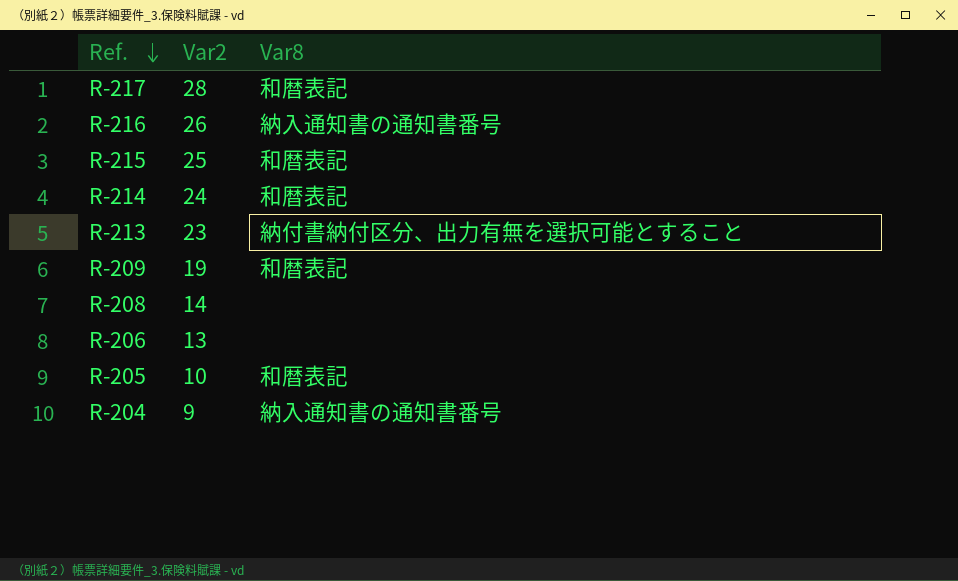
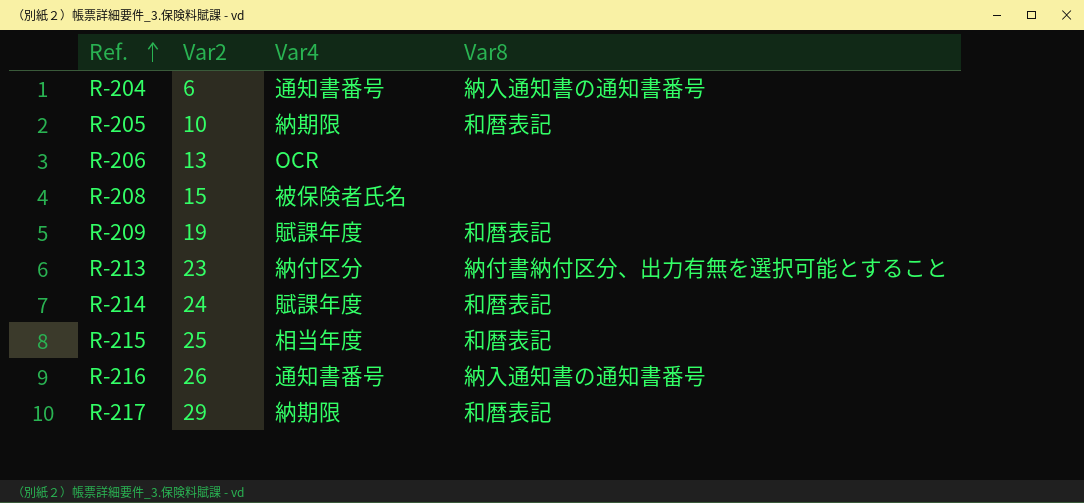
row order: Ref. descending -> Ref. ascending
column Var4 | position: none -> 3
R-204 | Var2: 9 -> 6
R-208 | Var2: 14 -> 15
R-217 | Var2: 28 -> 29

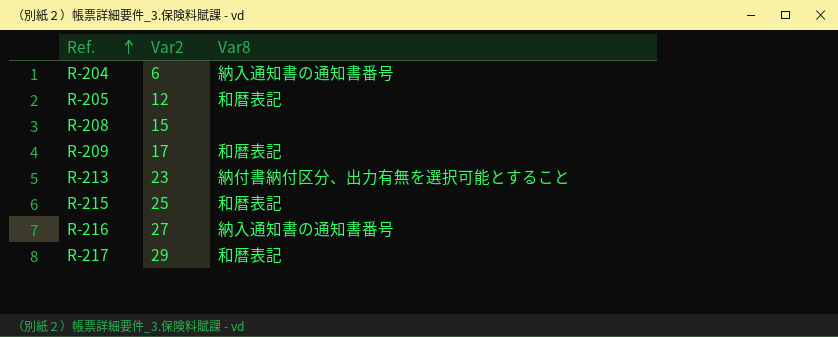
column Var4 | position: 3 -> none
row R-206: 13 | OCR | none -> none
row R-214: 24 | 賦課年度 | 和暦表記 -> none
R-205 | Var2: 10 -> 12
R-209 | Var2: 19 -> 17
R-216 | Var2: 26 -> 27

